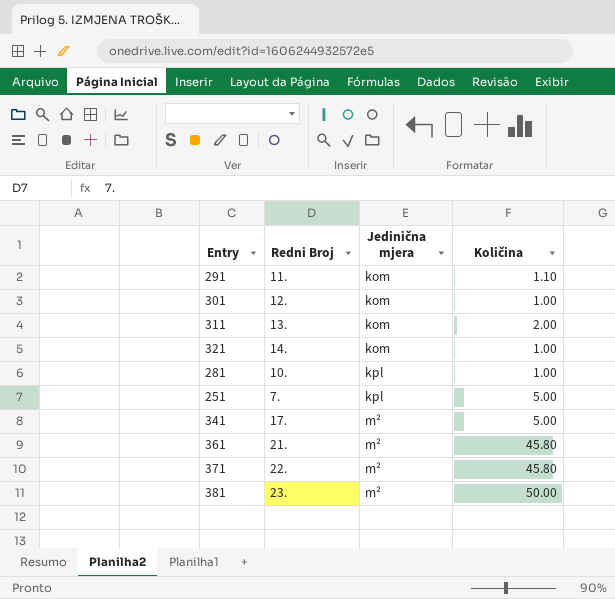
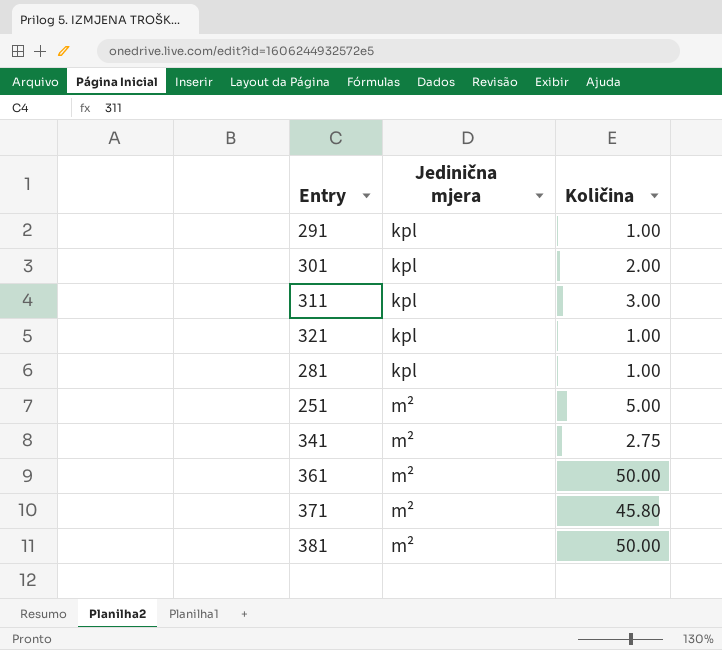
column Redni Broj | position: 2 -> none
291 | Jedinična mjera: kom -> kpl
291 | Količina: 1.10 -> 1.00
301 | Jedinična mjera: kom -> kpl
301 | Količina: 1.00 -> 2.00
311 | Jedinična mjera: kom -> kpl
311 | Količina: 2.00 -> 3.00
321 | Jedinična mjera: kom -> kpl
251 | Jedinična mjera: kpl -> m²
341 | Količina: 5.00 -> 2.75
361 | Količina: 45.80 -> 50.00

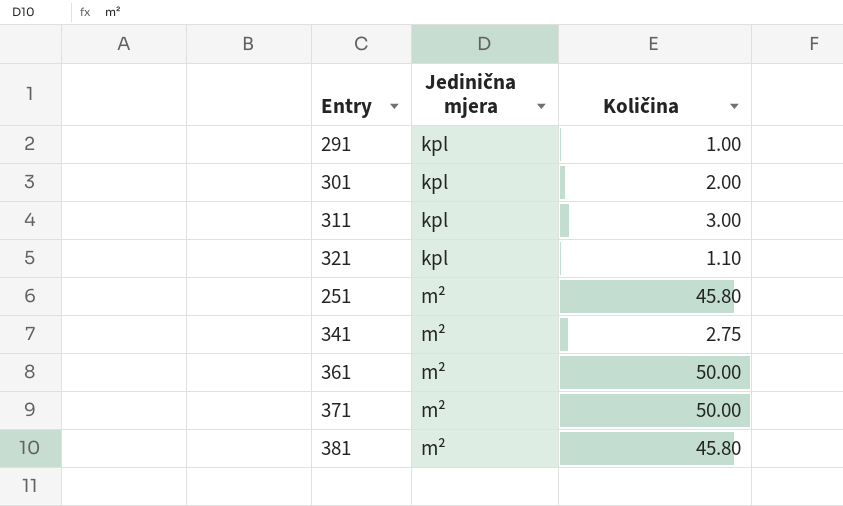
row 281: kpl | 1.00 -> none
321 | Količina: 1.00 -> 1.10
251 | Količina: 5.00 -> 45.80
371 | Količina: 45.80 -> 50.00
381 | Količina: 50.00 -> 45.80

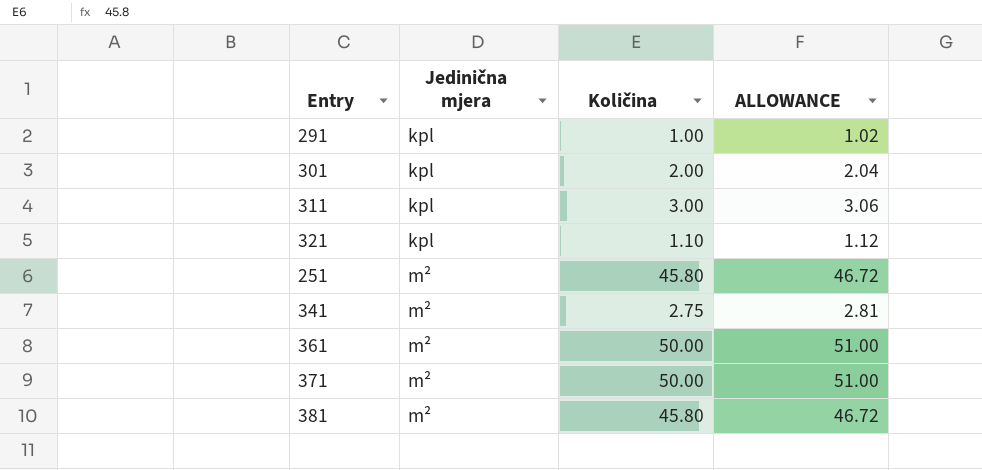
column ALLOWANCE | formula: none -> [Količina] * 1.02

